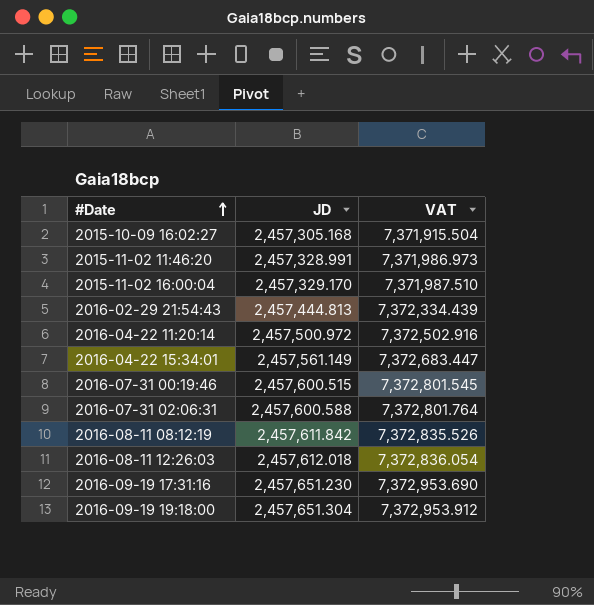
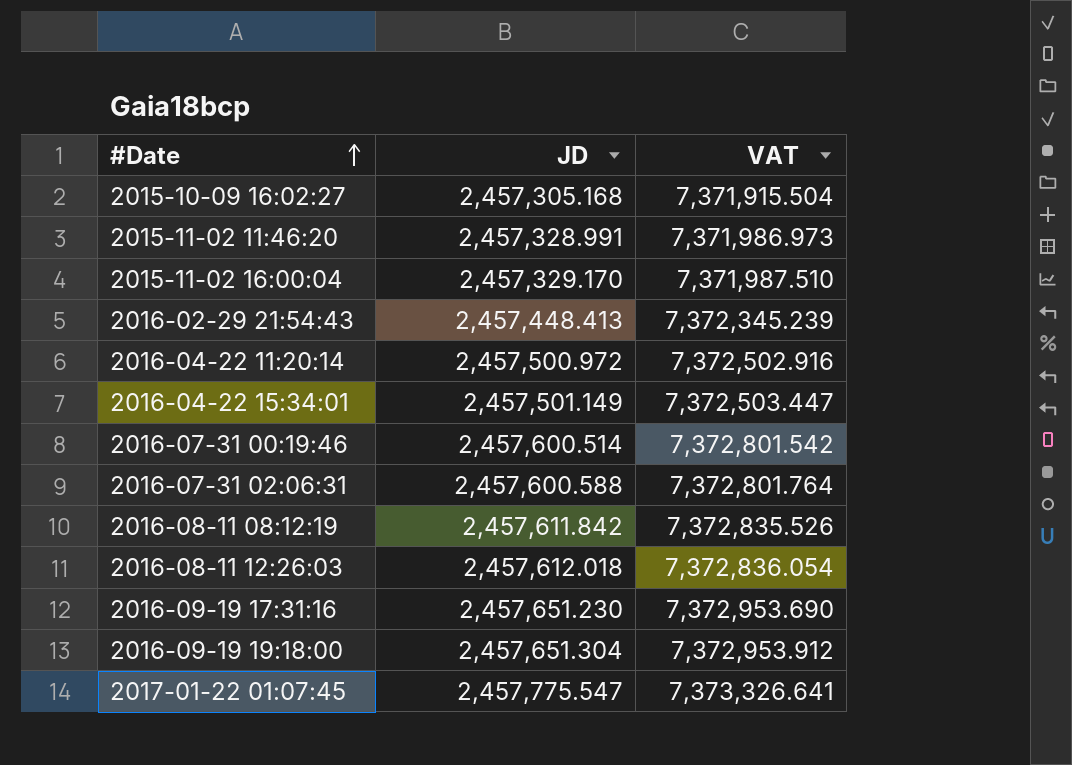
2016-02-29 21:54:43 | JD: 2,457,444.813 -> 2,457,448.413
2016-02-29 21:54:43 | VAT: 7,372,334.439 -> 7,372,345.239
2016-04-22 15:34:01 | JD: 2,457,561.149 -> 2,457,501.149
2016-04-22 15:34:01 | VAT: 7,372,683.447 -> 7,372,503.447
2016-07-31 00:19:46 | JD: 2,457,600.515 -> 2,457,600.514
2016-07-31 00:19:46 | VAT: 7,372,801.545 -> 7,372,801.542
row 2017-01-22 01:07:45: none -> 2,457,775.547 | 7,373,326.641

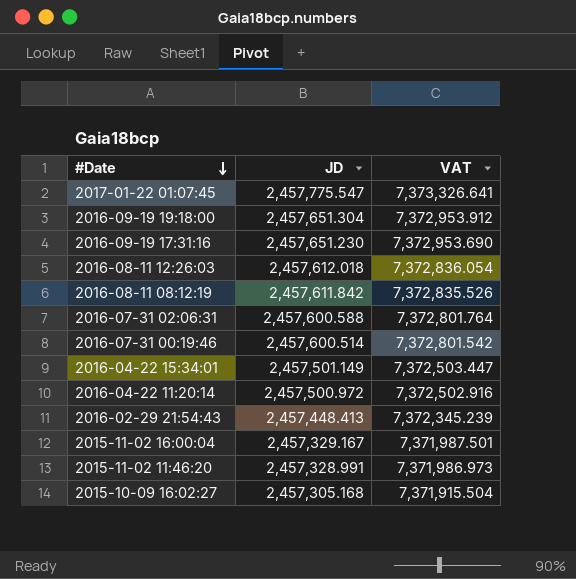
row order: #Date ascending -> #Date descending
2015-11-02 16:00:04 | JD: 2,457,329.170 -> 2,457,329.167
2015-11-02 16:00:04 | VAT: 7,371,987.510 -> 7,371,987.501

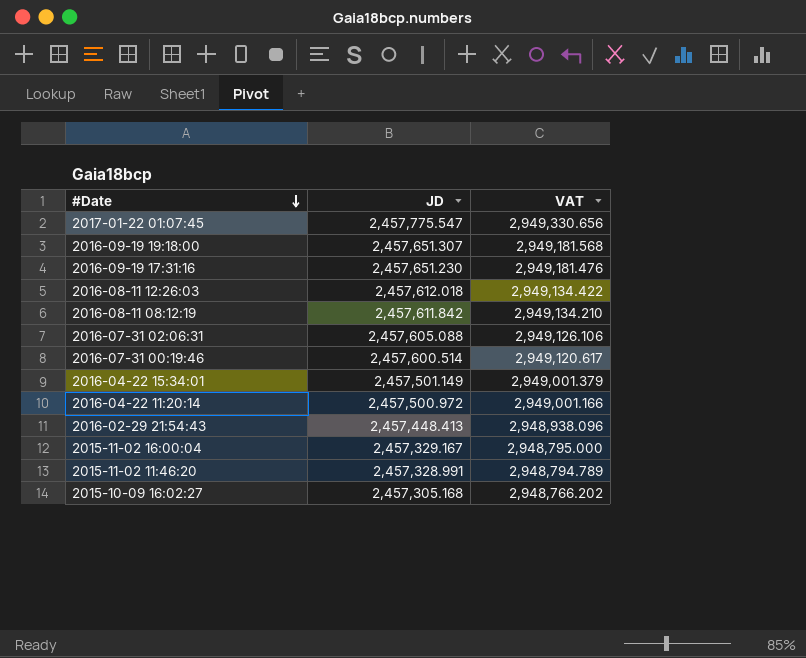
column VAT | formula: [JD] * 3 -> [JD] * 1.2
2016-09-19 19:18:00 | JD: 2,457,651.304 -> 2,457,651.307
2016-07-31 02:06:31 | JD: 2,457,600.588 -> 2,457,605.088

